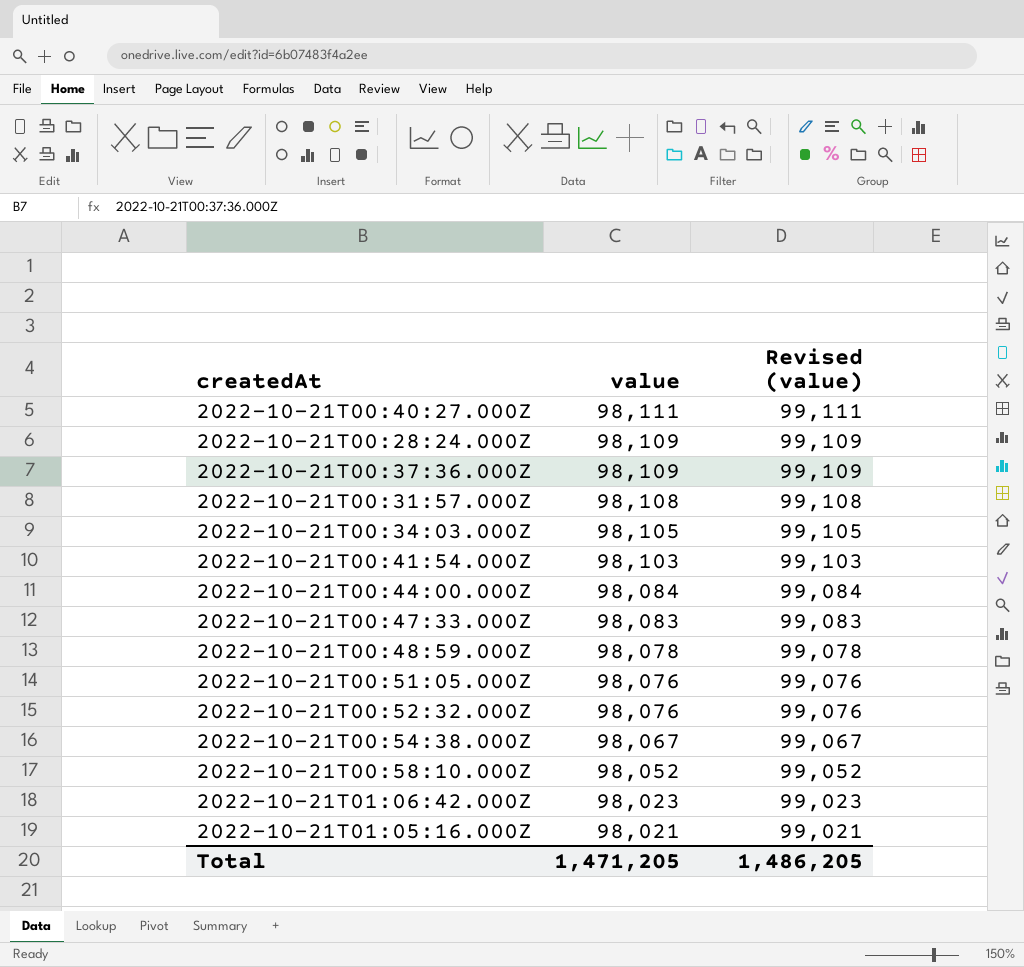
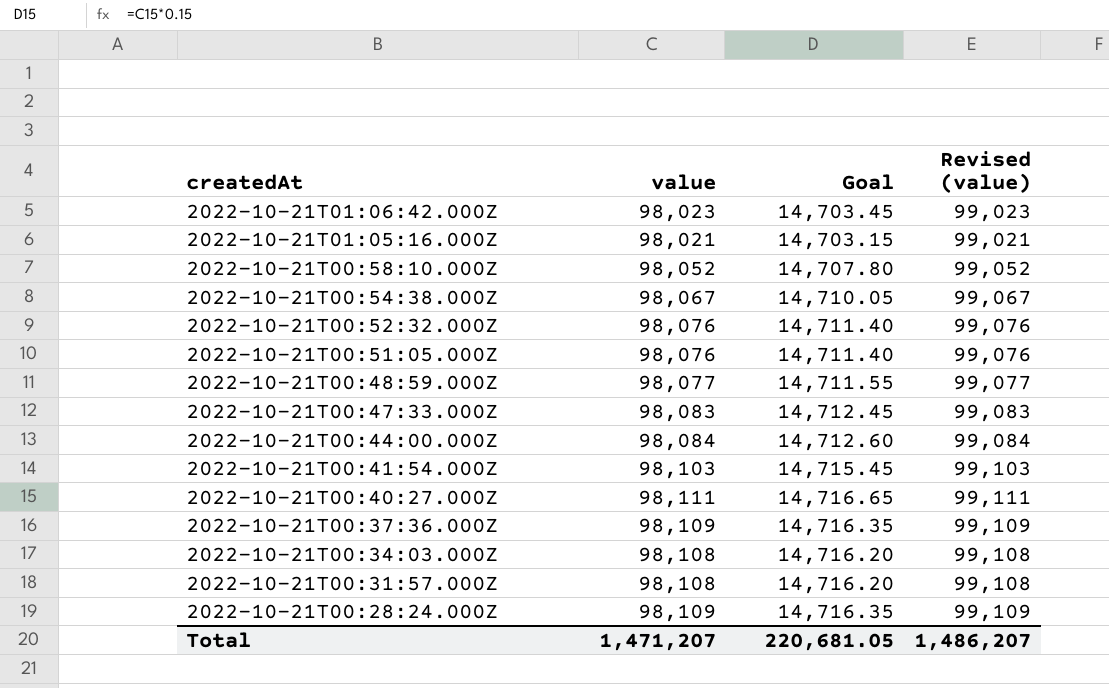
row order: value descending -> createdAt descending
column Goal | formula: none -> [value] * 0.15
2022-10-21T00:48:59.000Z | value: 98,078 -> 98,077
2022-10-21T00:48:59.000Z | Revised (value): 99,078 -> 99,077
2022-10-21T00:34:03.000Z | value: 98,105 -> 98,108
2022-10-21T00:34:03.000Z | Revised (value): 99,105 -> 99,108
Total | value: 1,471,205 -> 1,471,207
Total | Revised (value): 1,486,205 -> 1,486,207

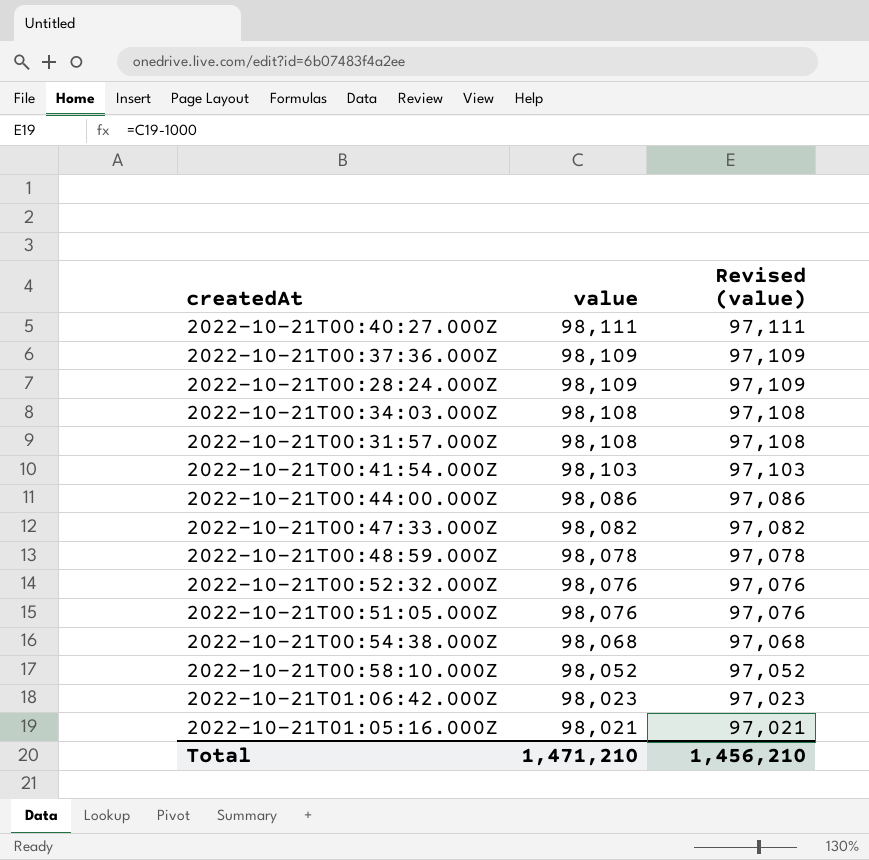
row order: createdAt descending -> value descending
column Goal | formula: [value] * 0.15 -> none
column Revised (value) | formula: [value] + 1000 -> [value] - 1000
2022-10-21T00:44:00.000Z | value: 98,084 -> 98,086
2022-10-21T00:47:33.000Z | value: 98,083 -> 98,082
2022-10-21T00:48:59.000Z | value: 98,077 -> 98,078
2022-10-21T00:54:38.000Z | value: 98,067 -> 98,068
Total | value: 1,471,207 -> 1,471,210
Total | Revised (value): 1,486,207 -> 1,456,210

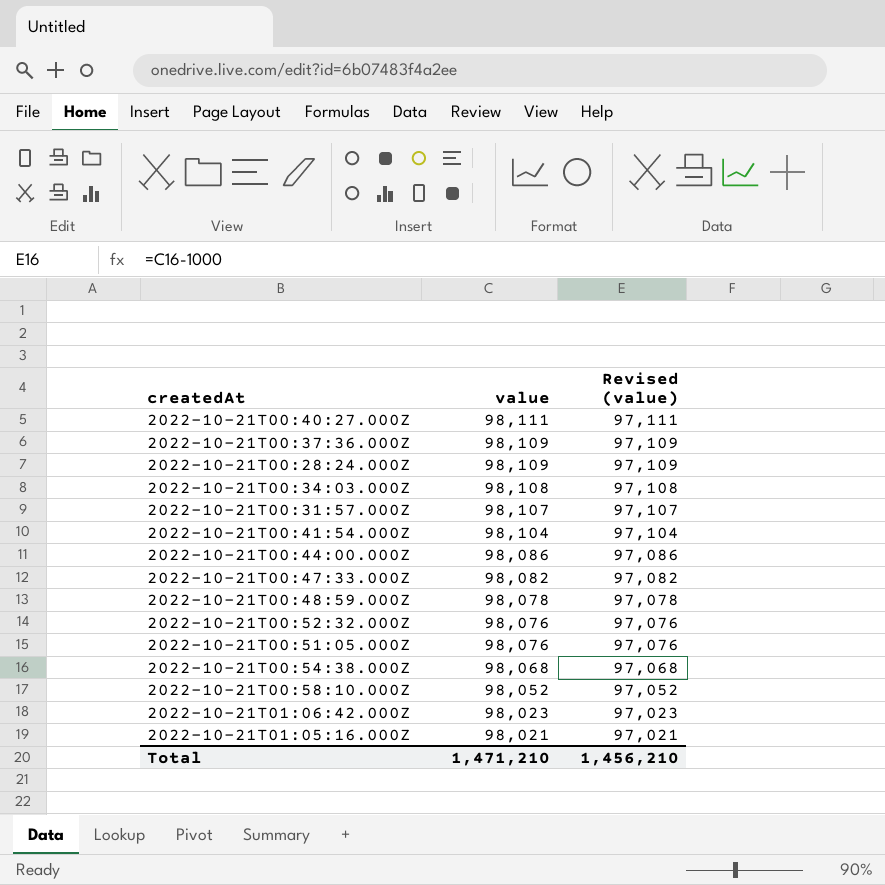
2022-10-21T00:31:57.000Z | value: 98,108 -> 98,107
2022-10-21T00:31:57.000Z | Revised (value): 97,108 -> 97,107
2022-10-21T00:41:54.000Z | value: 98,103 -> 98,104
2022-10-21T00:41:54.000Z | Revised (value): 97,103 -> 97,104

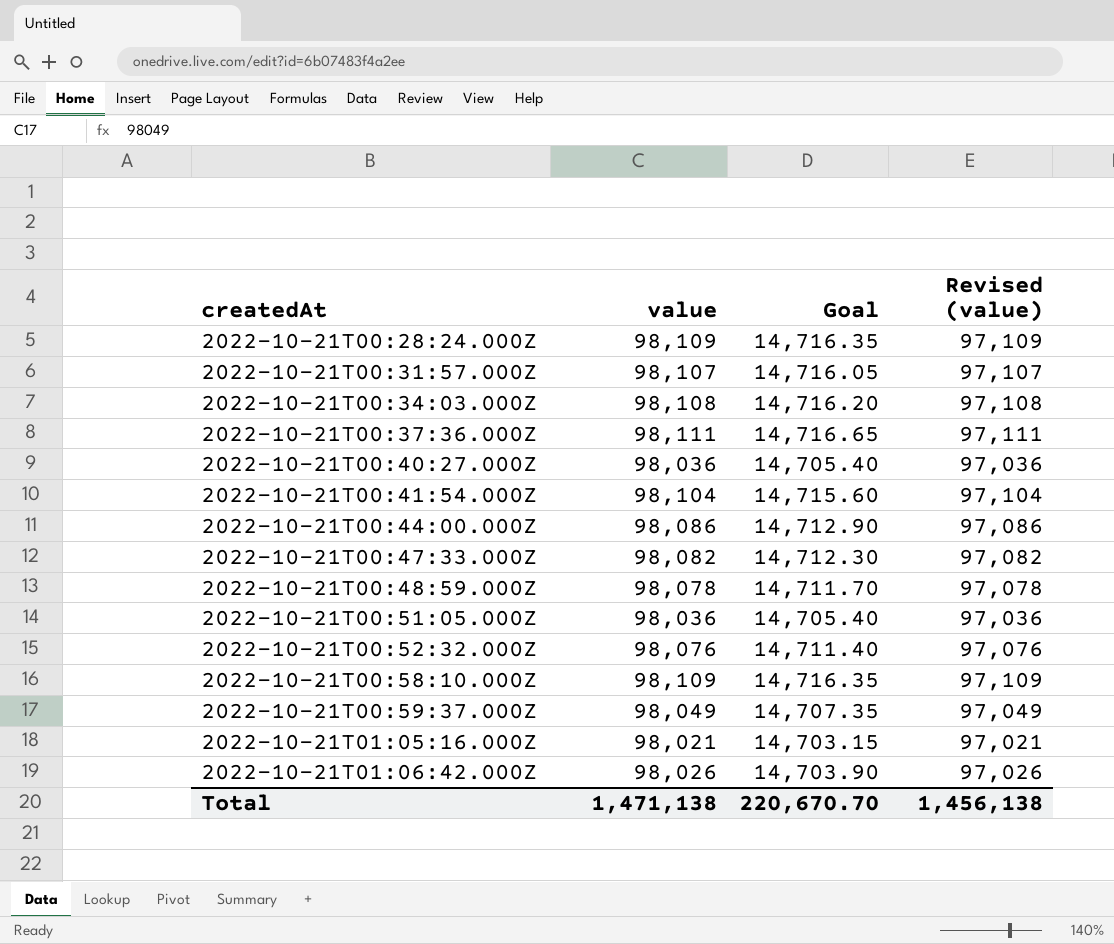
row order: value descending -> createdAt ascending
column Goal | formula: none -> [value] * 0.15
row 2022-10-21T00:54:38.000Z: 98,068 | 97,068 -> none
2022-10-21T00:37:36.000Z | value: 98,109 -> 98,111
2022-10-21T00:37:36.000Z | Revised (value): 97,109 -> 97,111
2022-10-21T00:40:27.000Z | value: 98,111 -> 98,036
2022-10-21T00:40:27.000Z | Revised (value): 97,111 -> 97,036
2022-10-21T00:51:05.000Z | value: 98,076 -> 98,036
2022-10-21T00:51:05.000Z | Revised (value): 97,076 -> 97,036
2022-10-21T00:58:10.000Z | value: 98,052 -> 98,109
2022-10-21T00:58:10.000Z | Revised (value): 97,052 -> 97,109
row 2022-10-21T00:59:37.000Z: none -> 98,049 | 14,707.35 | 97,049
2022-10-21T01:06:42.000Z | value: 98,023 -> 98,026
2022-10-21T01:06:42.000Z | Revised (value): 97,023 -> 97,026
Total | value: 1,471,210 -> 1,471,138
Total | Revised (value): 1,456,210 -> 1,456,138

